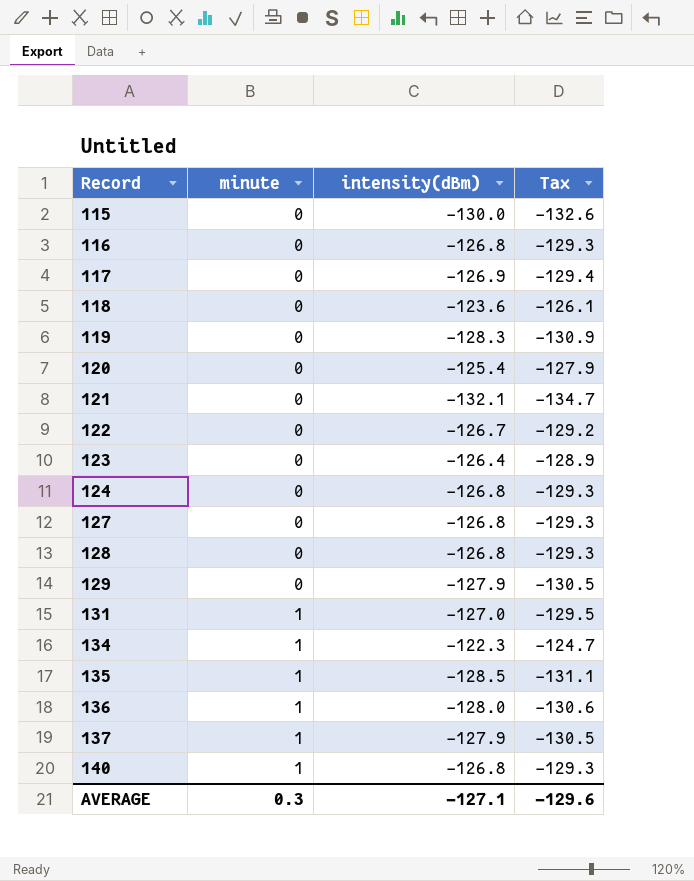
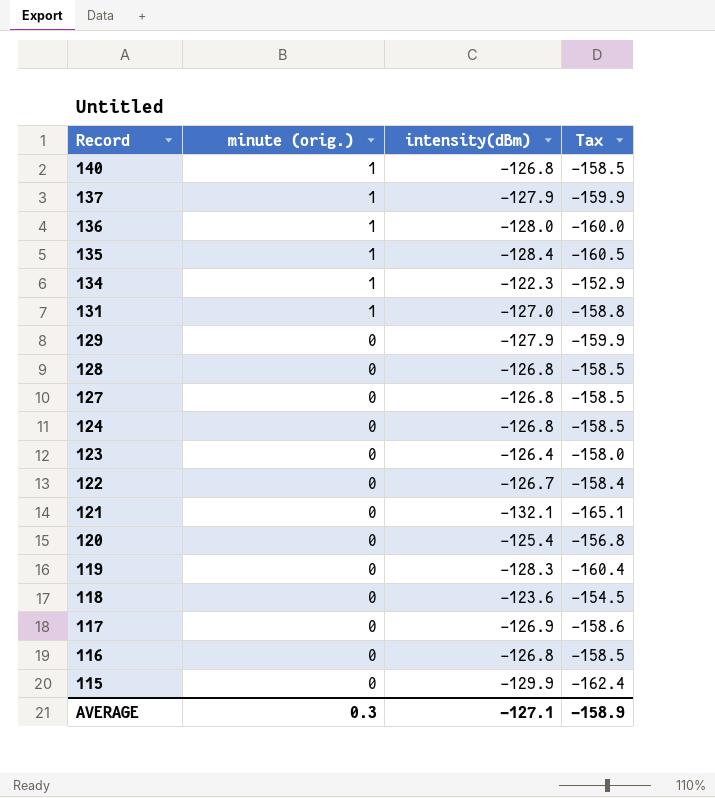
row order: Record ascending -> Record descending
column name: minute -> minute (orig.)
column Tax | formula: [intensity(dBm)] * 1.02 -> [intensity(dBm)] * 1.25
135 | intensity(dBm): -128.5 -> -128.4
115 | intensity(dBm): -130.0 -> -129.9
AVERAGE | Tax: -129.6 -> -158.9

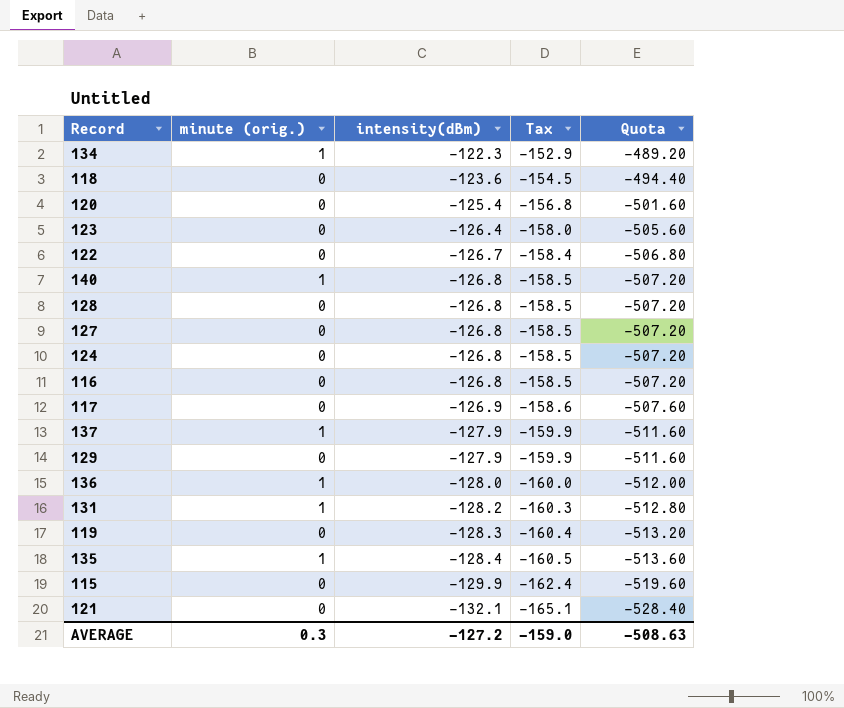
row order: Record descending -> intensity(dBm) descending
column Quota | formula: none -> [intensity(dBm)] * 4
131 | intensity(dBm): -127.0 -> -128.2
131 | Tax: -158.8 -> -160.3
AVERAGE | intensity(dBm): -127.1 -> -127.2
AVERAGE | Tax: -158.9 -> -159.0

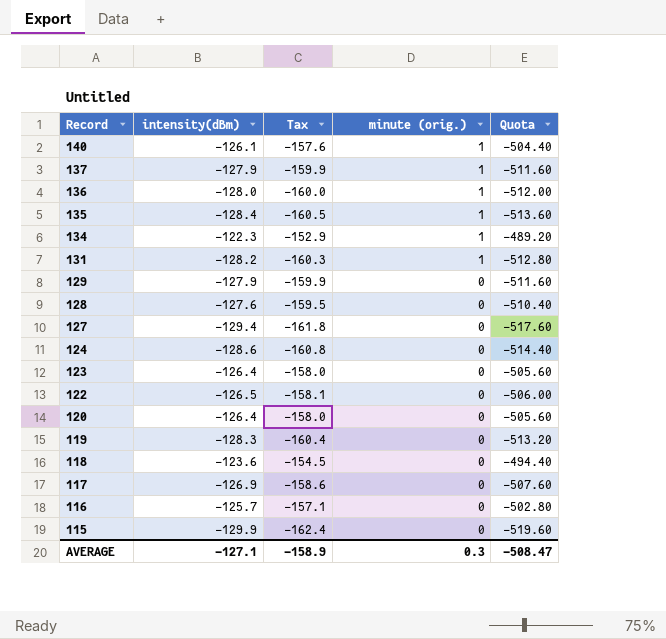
row order: intensity(dBm) descending -> Record descending
column minute (orig.) | position: 2 -> 4
row 121: 0 | -132.1 | -165.1 | -528.40 -> none
140 | intensity(dBm): -126.8 -> -126.1
140 | Tax: -158.5 -> -157.6
140 | Quota: -507.20 -> -504.40
128 | intensity(dBm): -126.8 -> -127.6
128 | Tax: -158.5 -> -159.5
128 | Quota: -507.20 -> -510.40
127 | intensity(dBm): -126.8 -> -129.4
127 | Tax: -158.5 -> -161.8
127 | Quota: -507.20 -> -517.60
124 | intensity(dBm): -126.8 -> -128.6
124 | Tax: -158.5 -> -160.8
124 | Quota: -507.20 -> -514.40
122 | intensity(dBm): -126.7 -> -126.5
122 | Tax: -158.4 -> -158.1
122 | Quota: -506.80 -> -506.00
120 | intensity(dBm): -125.4 -> -126.4
120 | Tax: -156.8 -> -158.0
120 | Quota: -501.60 -> -505.60
116 | intensity(dBm): -126.8 -> -125.7
116 | Tax: -158.5 -> -157.1
116 | Quota: -507.20 -> -502.80
AVERAGE | intensity(dBm): -127.2 -> -127.1
AVERAGE | Tax: -159.0 -> -158.9
AVERAGE | Quota: -508.63 -> -508.47

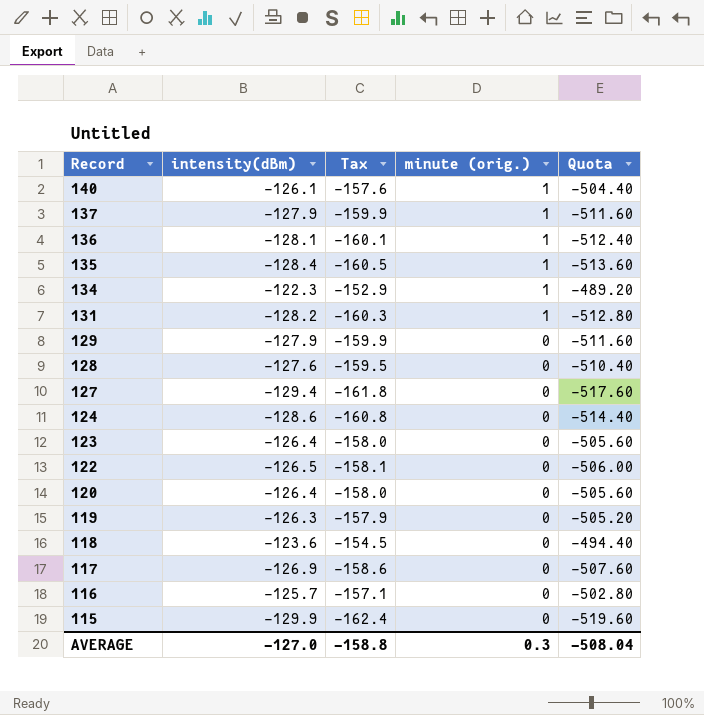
136 | intensity(dBm): -128.0 -> -128.1
136 | Tax: -160.0 -> -160.1
136 | Quota: -512.00 -> -512.40
119 | intensity(dBm): -128.3 -> -126.3
119 | Tax: -160.4 -> -157.9
119 | Quota: -513.20 -> -505.20
AVERAGE | intensity(dBm): -127.1 -> -127.0
AVERAGE | Tax: -158.9 -> -158.8
AVERAGE | Quota: -508.47 -> -508.04

